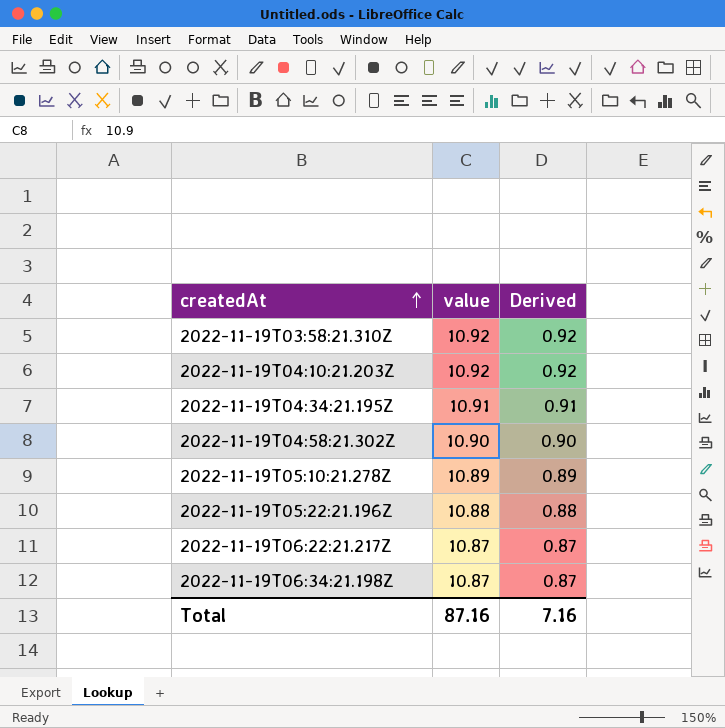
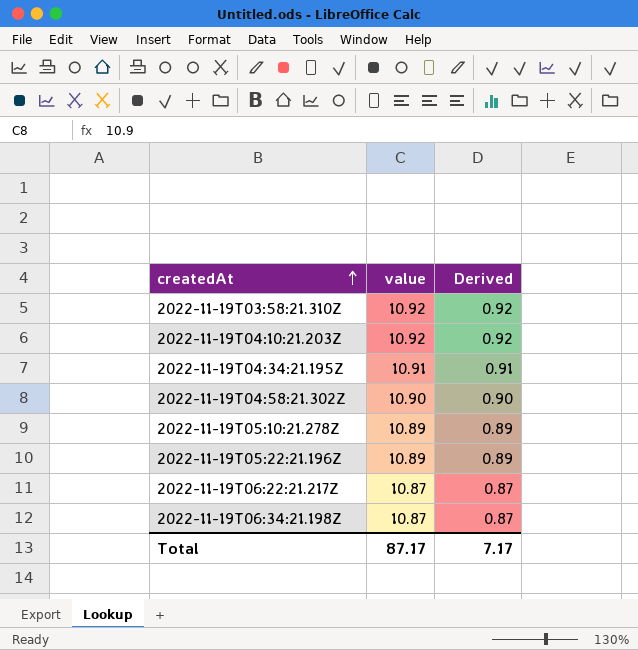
2022-11-19T05:22:21.196Z | value: 10.88 -> 10.89
2022-11-19T05:22:21.196Z | Derived: 0.88 -> 0.89
Total | value: 87.16 -> 87.17
Total | Derived: 7.16 -> 7.17

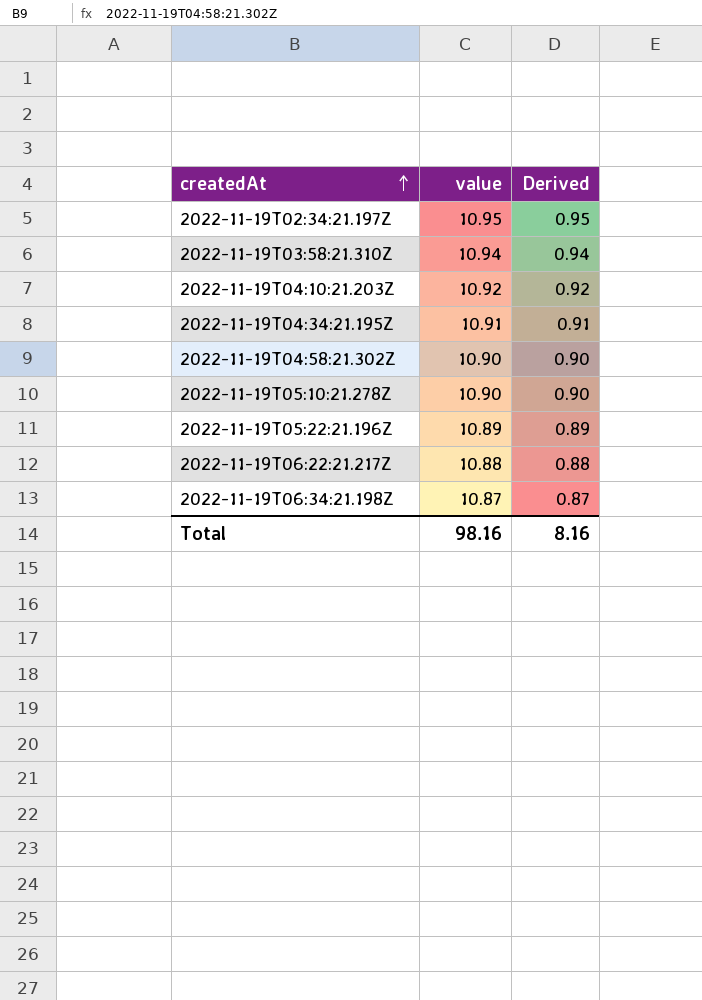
row 2022-11-19T02:34:21.197Z: none -> 10.95 | 0.95
2022-11-19T03:58:21.310Z | value: 10.92 -> 10.94
2022-11-19T03:58:21.310Z | Derived: 0.92 -> 0.94
2022-11-19T05:10:21.278Z | value: 10.89 -> 10.90
2022-11-19T05:10:21.278Z | Derived: 0.89 -> 0.90
2022-11-19T06:22:21.217Z | value: 10.87 -> 10.88
2022-11-19T06:22:21.217Z | Derived: 0.87 -> 0.88
Total | value: 87.17 -> 98.16
Total | Derived: 7.17 -> 8.16

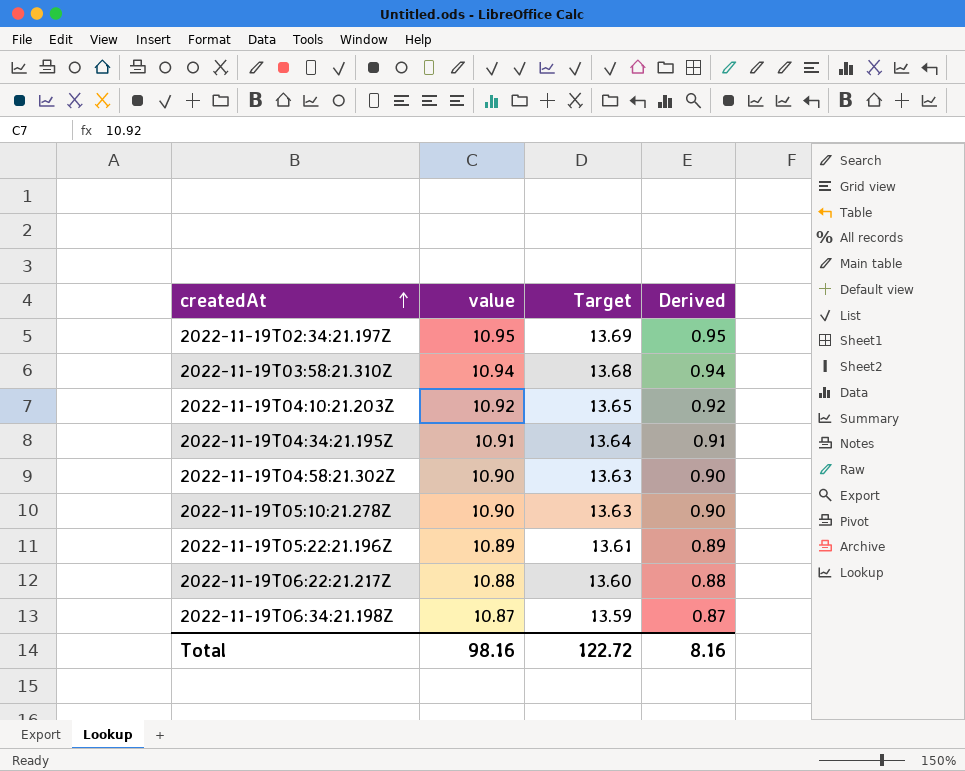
column Target | formula: none -> [value] * 1.25

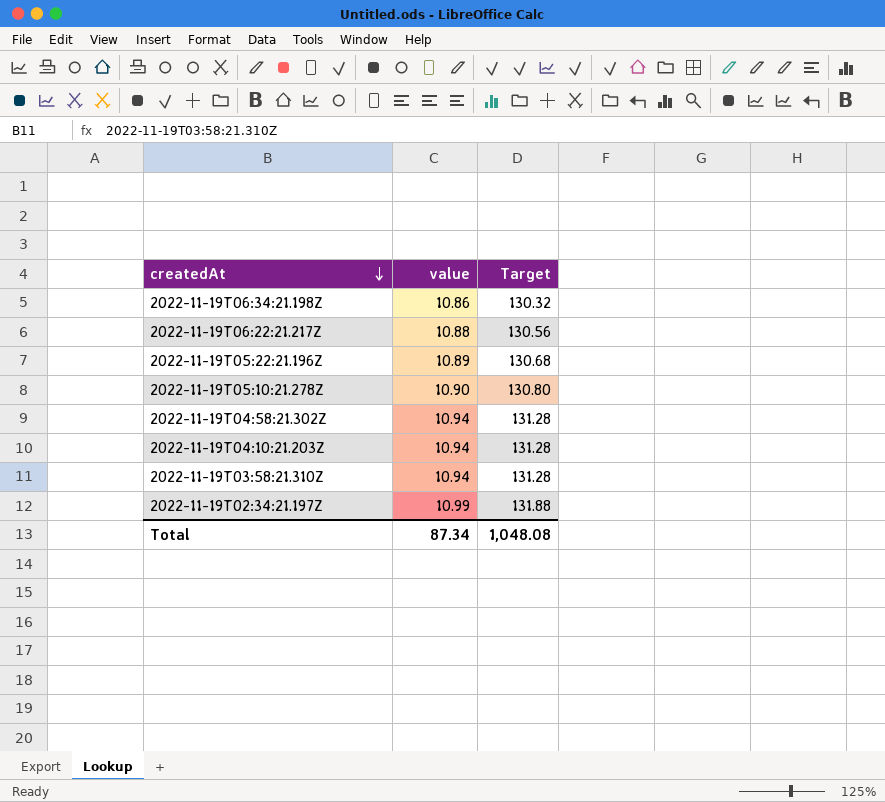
row order: createdAt ascending -> createdAt descending
column Derived | formula: [value] - 10 -> none
column Target | formula: [value] * 1.25 -> [value] * 12
row 2022-11-19T04:34:21.195Z: 10.91 | 13.64 | 0.91 -> none
2022-11-19T06:34:21.198Z | value: 10.87 -> 10.86
2022-11-19T04:58:21.302Z | value: 10.90 -> 10.94
2022-11-19T04:10:21.203Z | value: 10.92 -> 10.94
2022-11-19T02:34:21.197Z | value: 10.95 -> 10.99
Total | value: 98.16 -> 87.34
Total | Target: 122.72 -> 1,048.08

